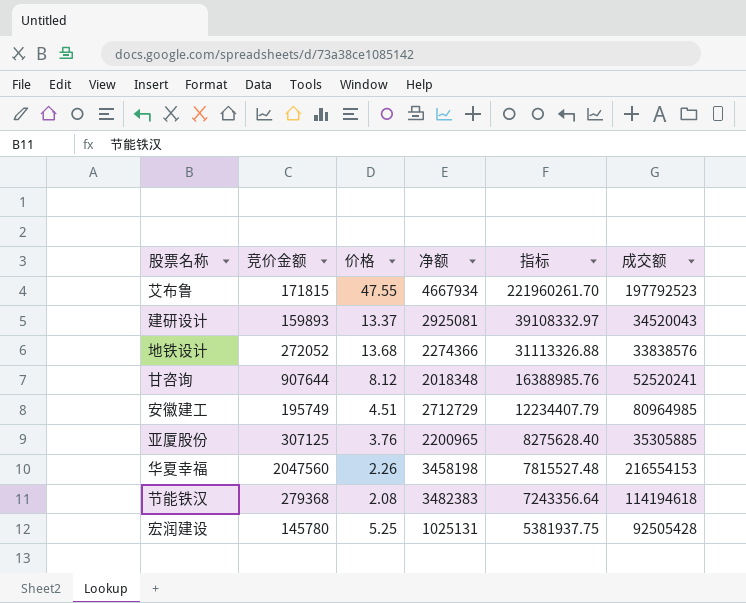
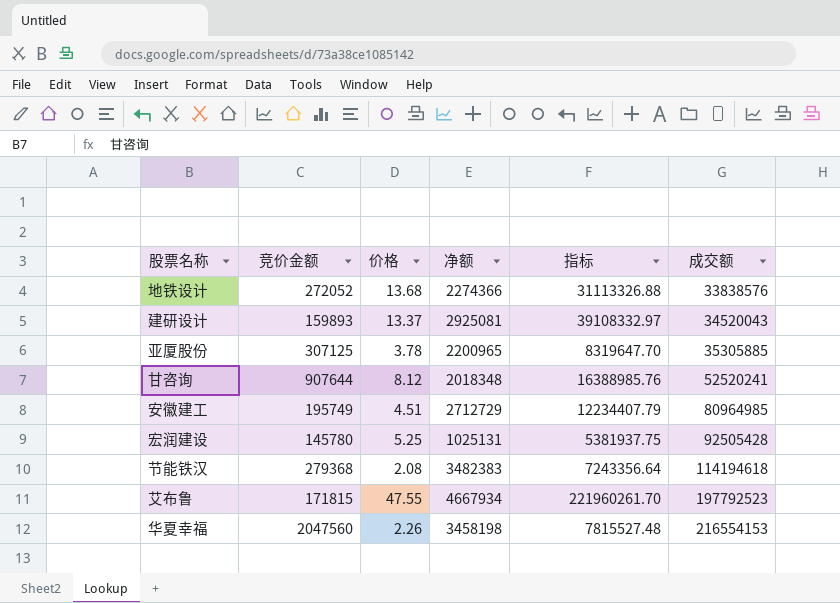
row order: 指标 descending -> 成交额 ascending
亚厦股份 | 价格: 3.76 -> 3.78
亚厦股份 | 指标: 8275628.40 -> 8319647.70

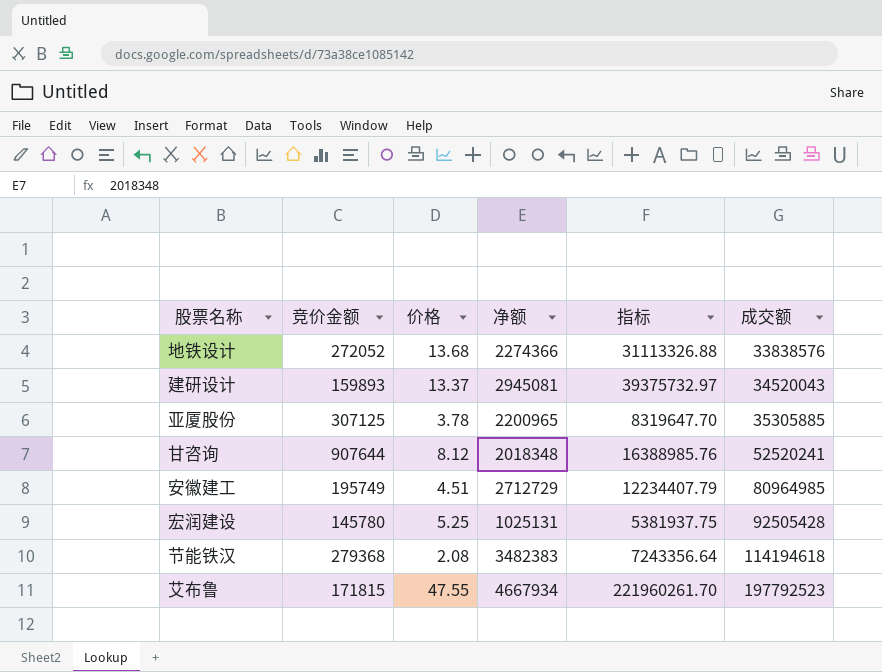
row 华夏幸福: 2047560 | 2.26 | 3458198 | 7815527.48 | 216554153 -> none
建研设计 | 净额: 2925081 -> 2945081
建研设计 | 指标: 39108332.97 -> 39375732.97

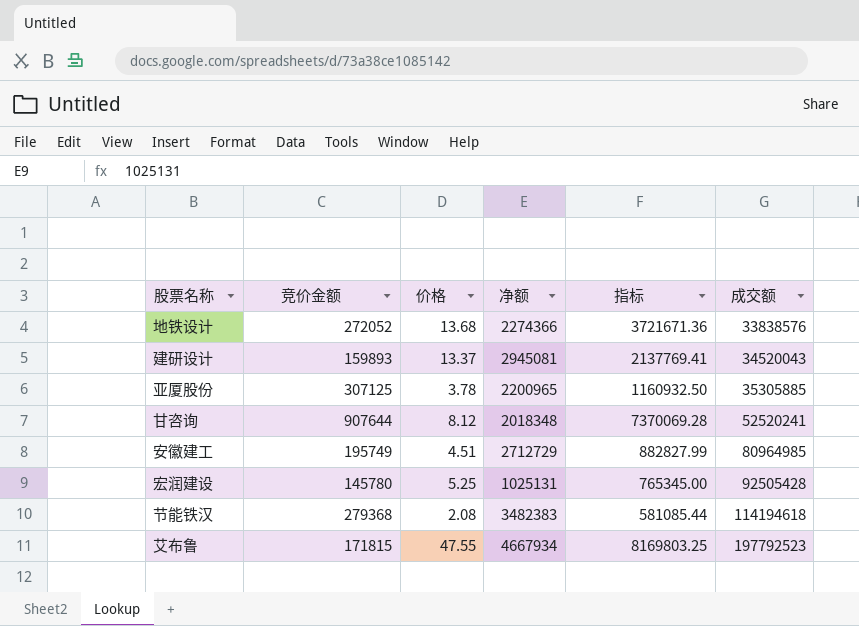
column 指标 | formula: [价格] * [净额] -> [竞价金额] * [价格]

